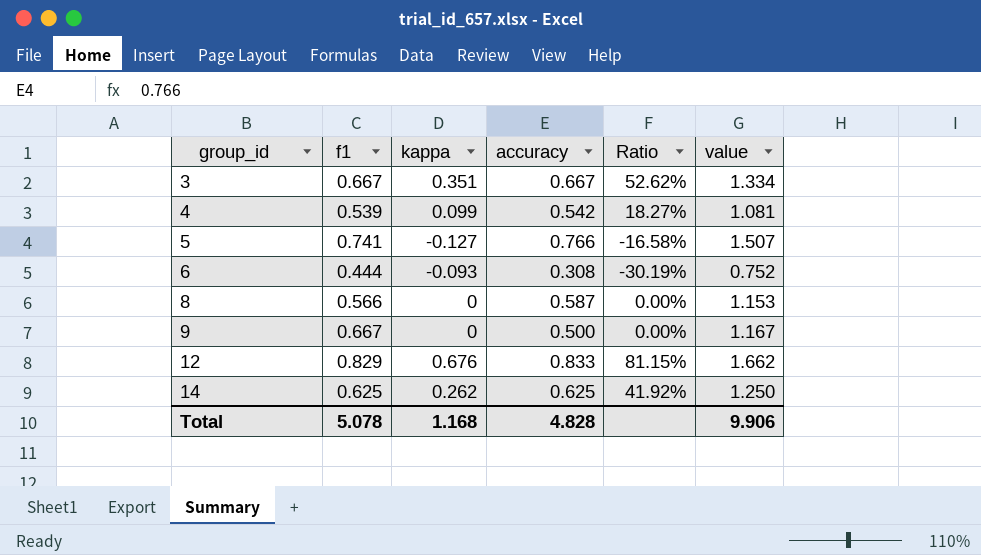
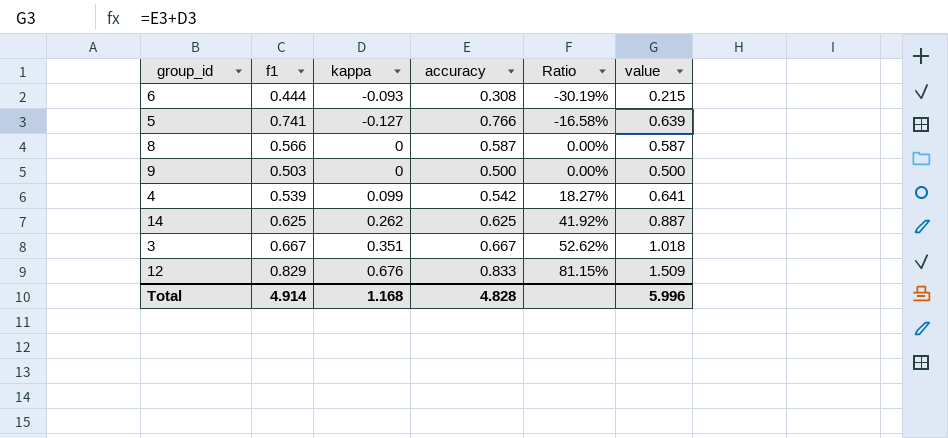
row order: group_id ascending -> Ratio ascending
column value | formula: [f1] + [accuracy] -> [kappa] + [accuracy]
9 | f1: 0.667 -> 0.503
Total | f1: 5.078 -> 4.914
Total | value: 9.906 -> 5.996

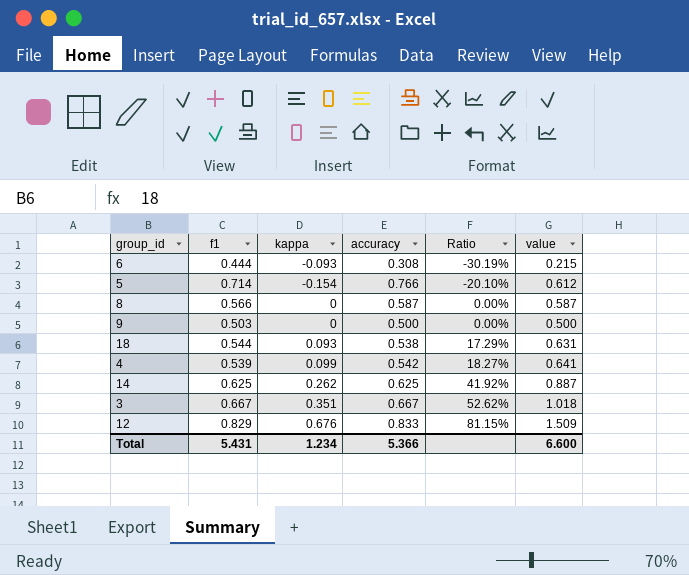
5 | f1: 0.741 -> 0.714
5 | kappa: -0.127 -> -0.154
5 | Ratio: -16.58% -> -20.10%
5 | value: 0.639 -> 0.612
row 18: none -> 0.544 | 0.093 | 0.538 | 17.29% | 0.631
Total | f1: 4.914 -> 5.431
Total | kappa: 1.168 -> 1.234
Total | accuracy: 4.828 -> 5.366
Total | value: 5.996 -> 6.600

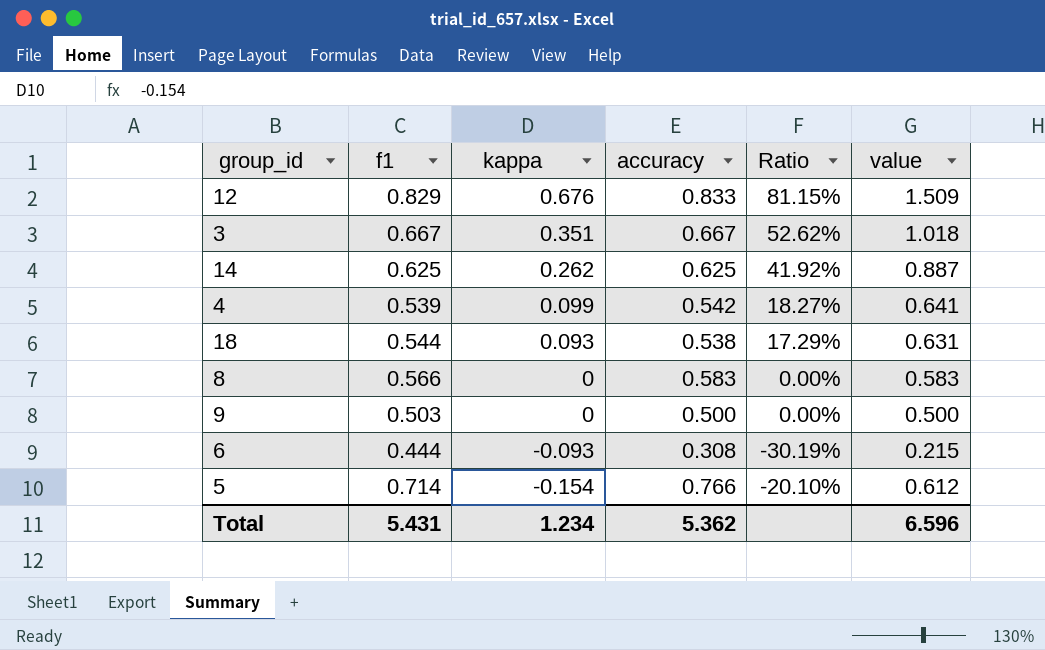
row order: Ratio ascending -> kappa descending
8 | accuracy: 0.587 -> 0.583
8 | value: 0.587 -> 0.583
Total | accuracy: 5.366 -> 5.362
Total | value: 6.600 -> 6.596

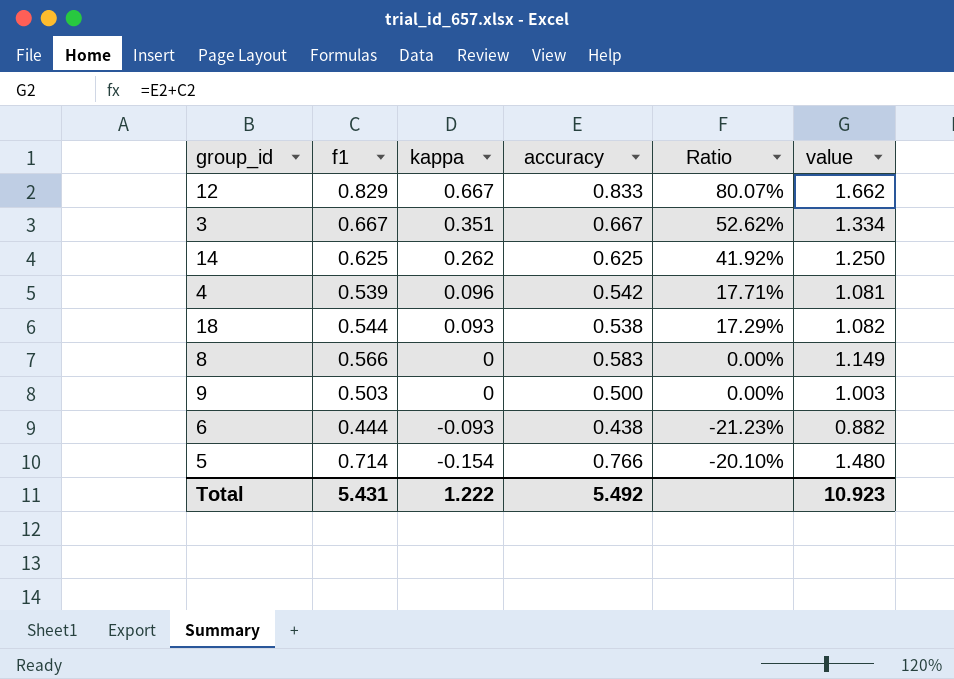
column value | formula: [kappa] + [accuracy] -> [f1] + [accuracy]
12 | kappa: 0.676 -> 0.667
12 | Ratio: 81.15% -> 80.07%
4 | kappa: 0.099 -> 0.096
4 | Ratio: 18.27% -> 17.71%
6 | accuracy: 0.308 -> 0.438
6 | Ratio: -30.19% -> -21.23%
Total | kappa: 1.234 -> 1.222
Total | accuracy: 5.362 -> 5.492
Total | value: 6.596 -> 10.923

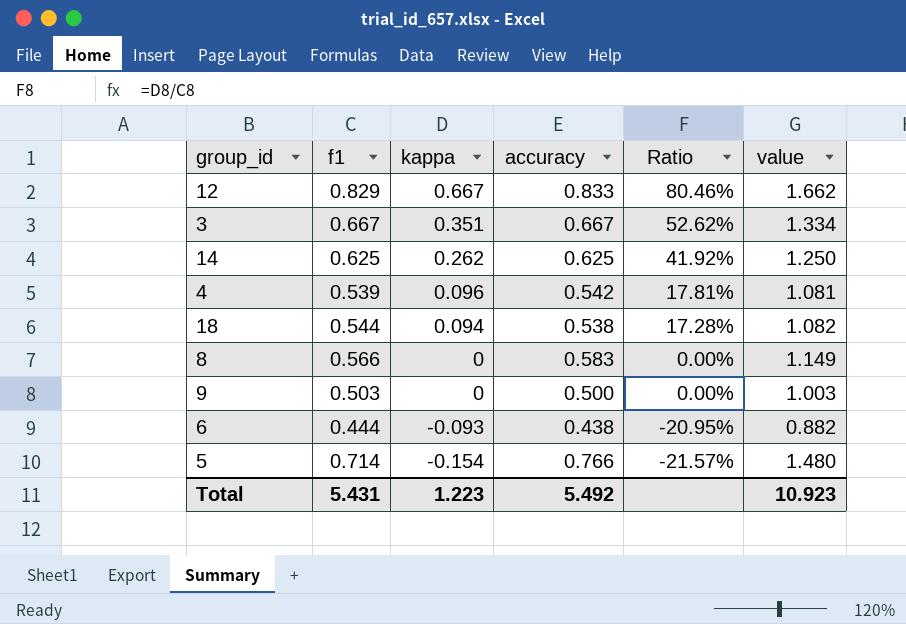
column Ratio | formula: [kappa] / [accuracy] -> [kappa] / [f1]
18 | kappa: 0.093 -> 0.094
Total | kappa: 1.222 -> 1.223

